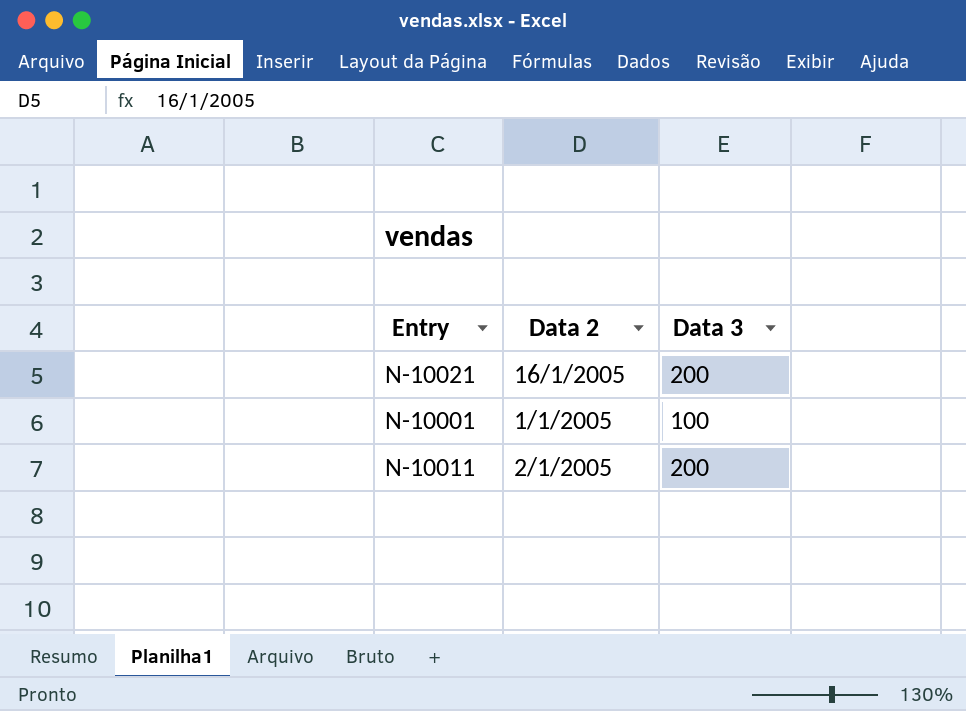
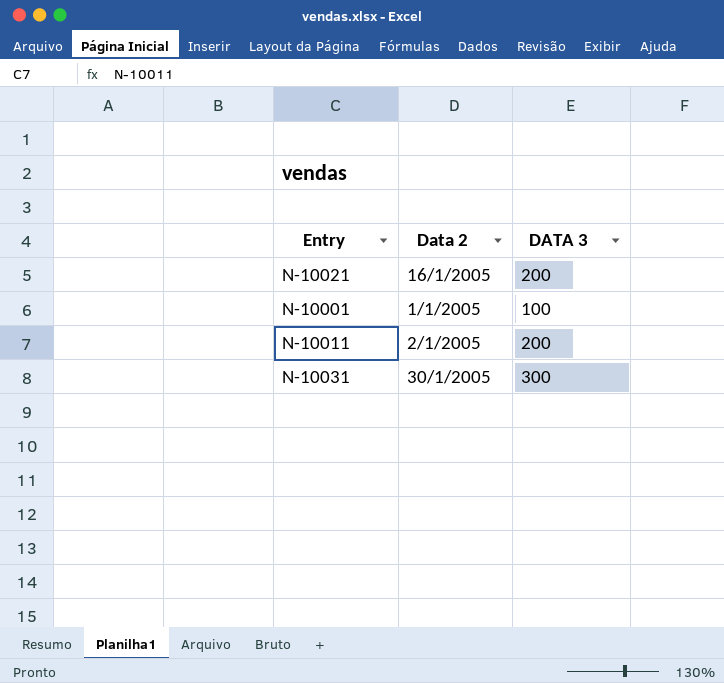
column name: Data 3 -> DATA 3
row N-10031: none -> 30/1/2005 | 300

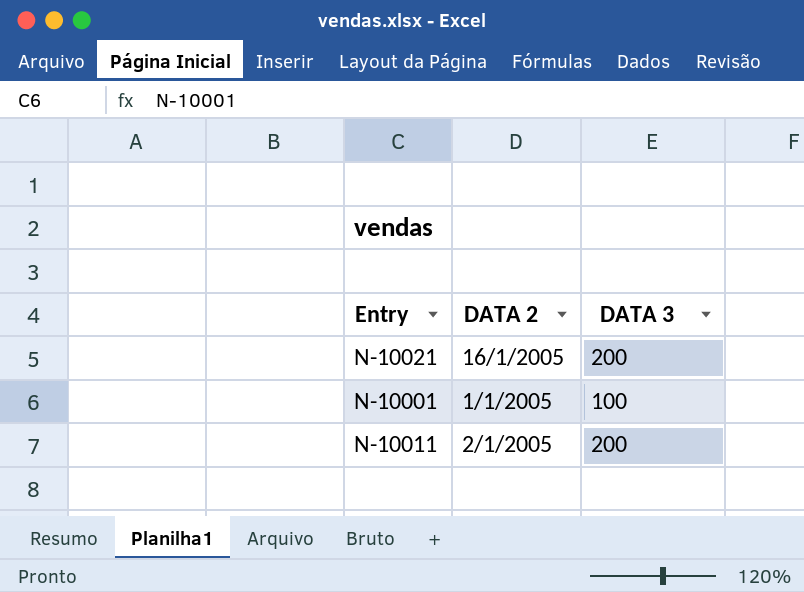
column name: Data 2 -> DATA 2
row N-10031: 30/1/2005 | 300 -> none

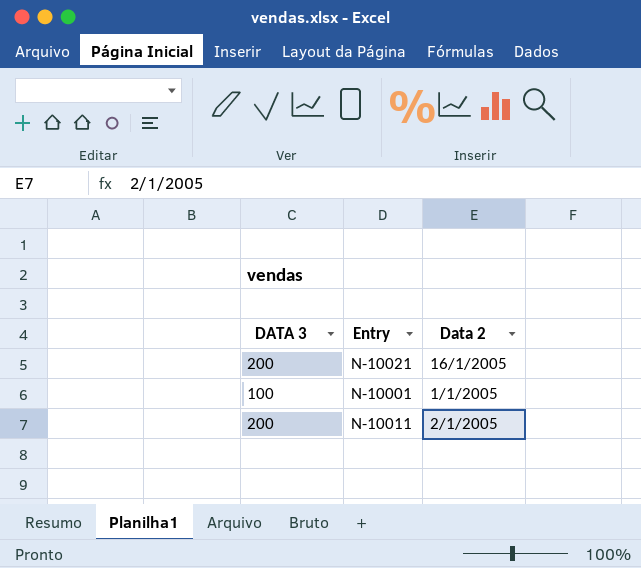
column DATA 3 | position: 3 -> 1
column name: DATA 2 -> Data 2

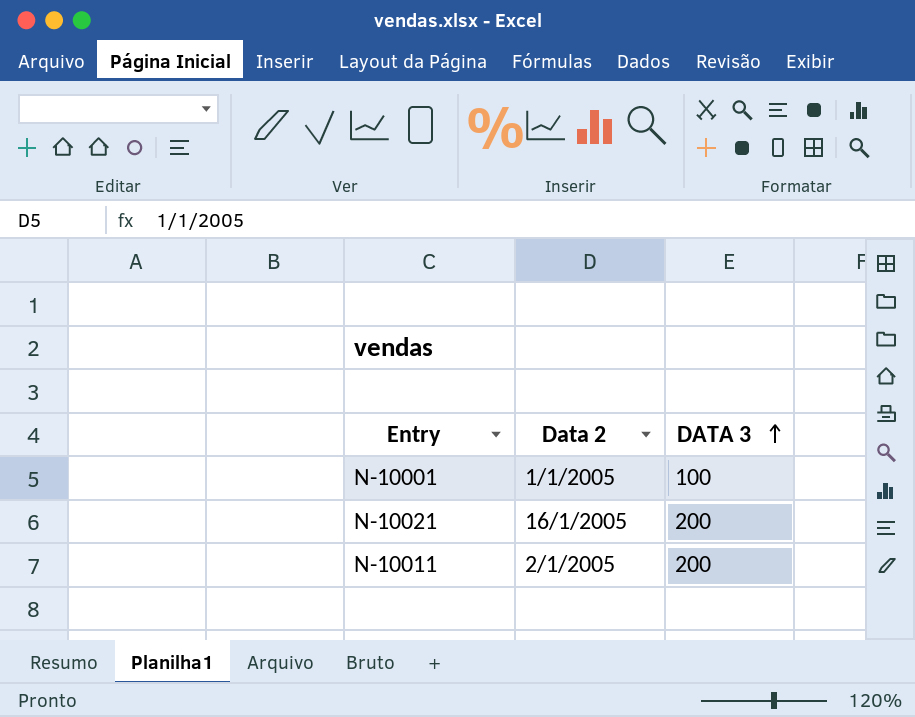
row order: none -> DATA 3 ascending
column DATA 3 | position: 1 -> 3

